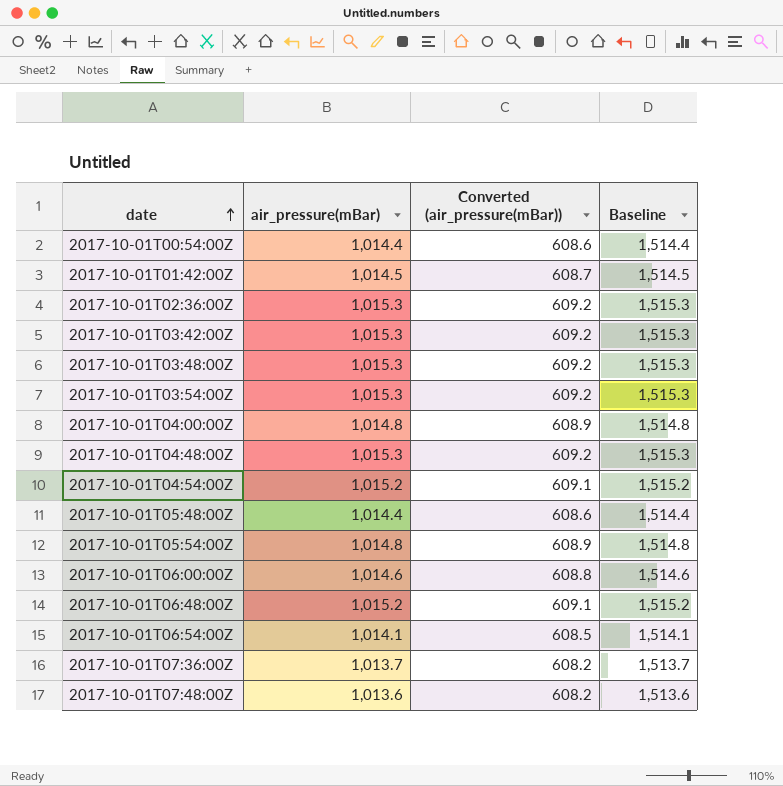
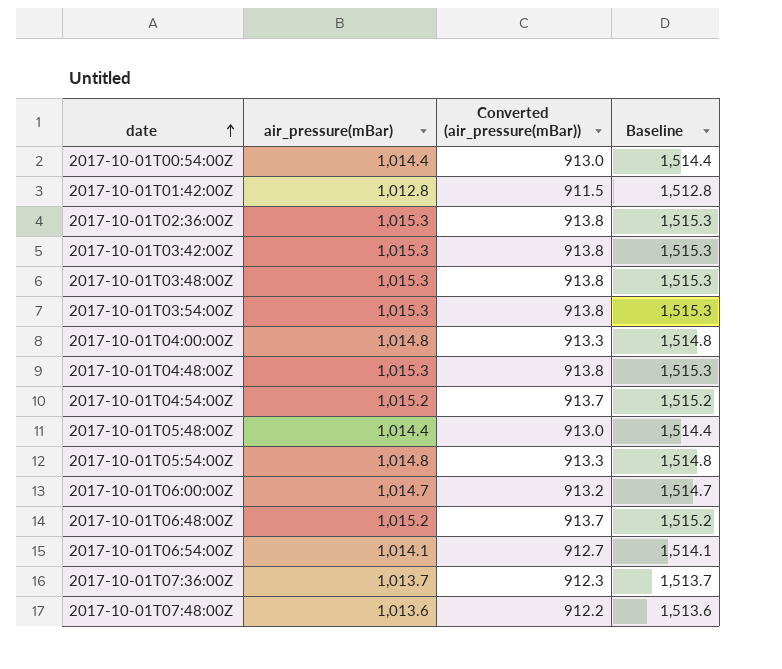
column Converted (air_pressure(mBar)) | formula: [air_pressure(mBar)] * 0.6 -> [air_pressure(mBar)] * 0.9
2017-10-01T01:42:00Z | air_pressure(mBar): 1,014.5 -> 1,012.8
2017-10-01T01:42:00Z | Baseline: 1,514.5 -> 1,512.8
2017-10-01T06:00:00Z | air_pressure(mBar): 1,014.6 -> 1,014.7
2017-10-01T06:00:00Z | Baseline: 1,514.6 -> 1,514.7

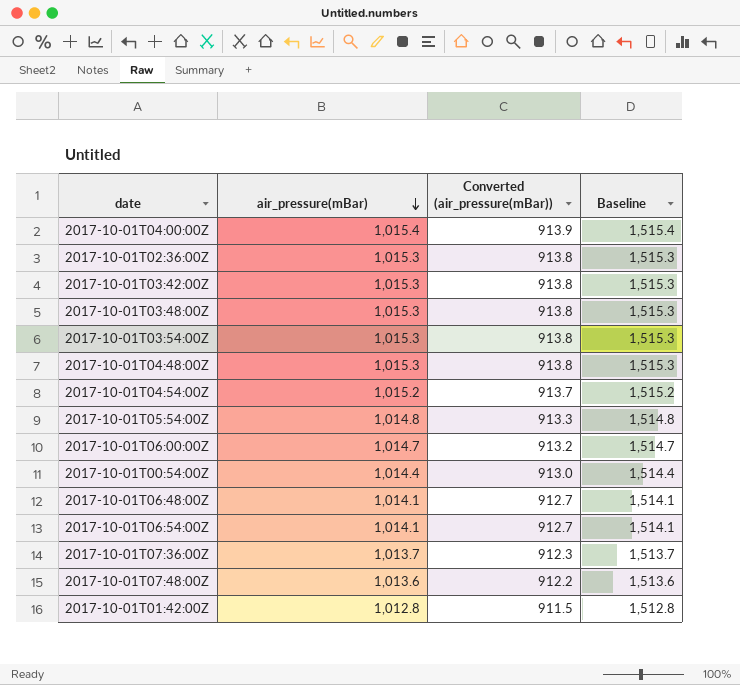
row order: date ascending -> air_pressure(mBar) descending
row 2017-10-01T05:48:00Z: 1,014.4 | 913.0 | 1,514.4 -> none
2017-10-01T04:00:00Z | air_pressure(mBar): 1,014.8 -> 1,015.4
2017-10-01T04:00:00Z | Converted (air_pressure(mBar)): 913.3 -> 913.9
2017-10-01T04:00:00Z | Baseline: 1,514.8 -> 1,515.4
2017-10-01T06:48:00Z | air_pressure(mBar): 1,015.2 -> 1,014.1
2017-10-01T06:48:00Z | Converted (air_pressure(mBar)): 913.7 -> 912.7
2017-10-01T06:48:00Z | Baseline: 1,515.2 -> 1,514.1

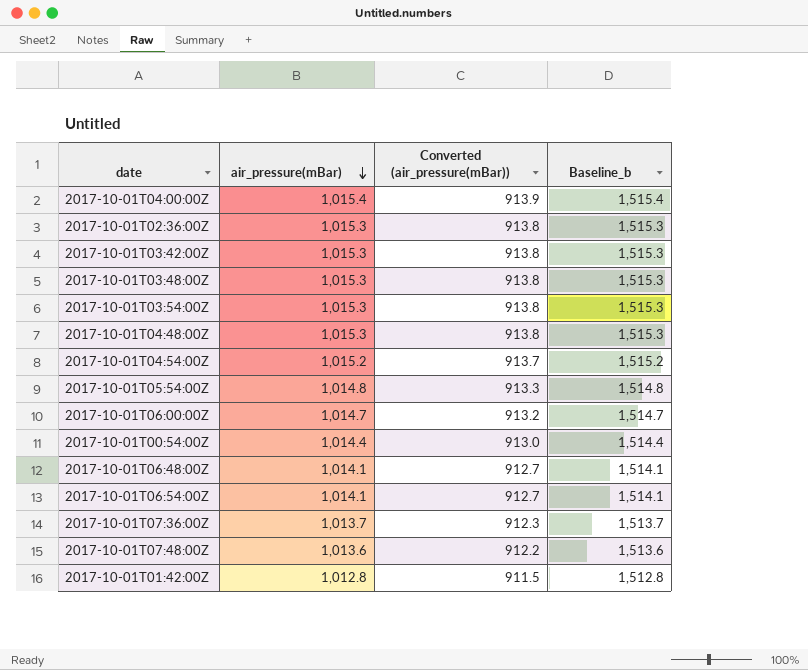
column name: Baseline -> Baseline_b

